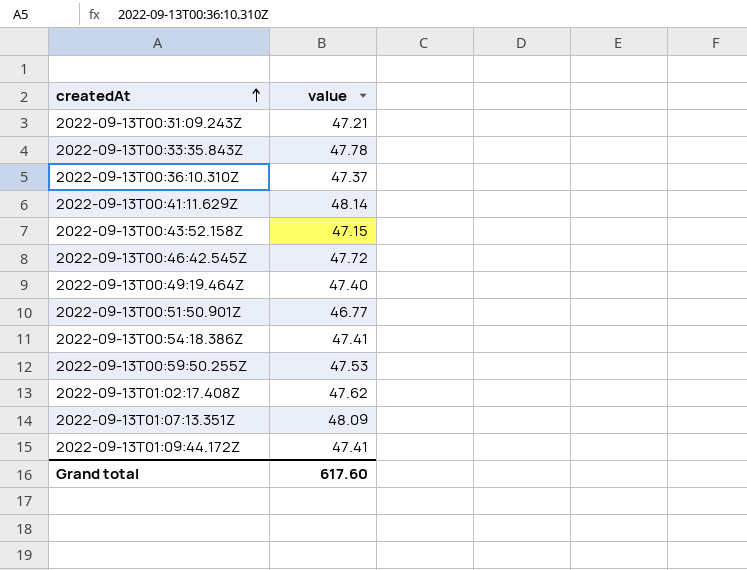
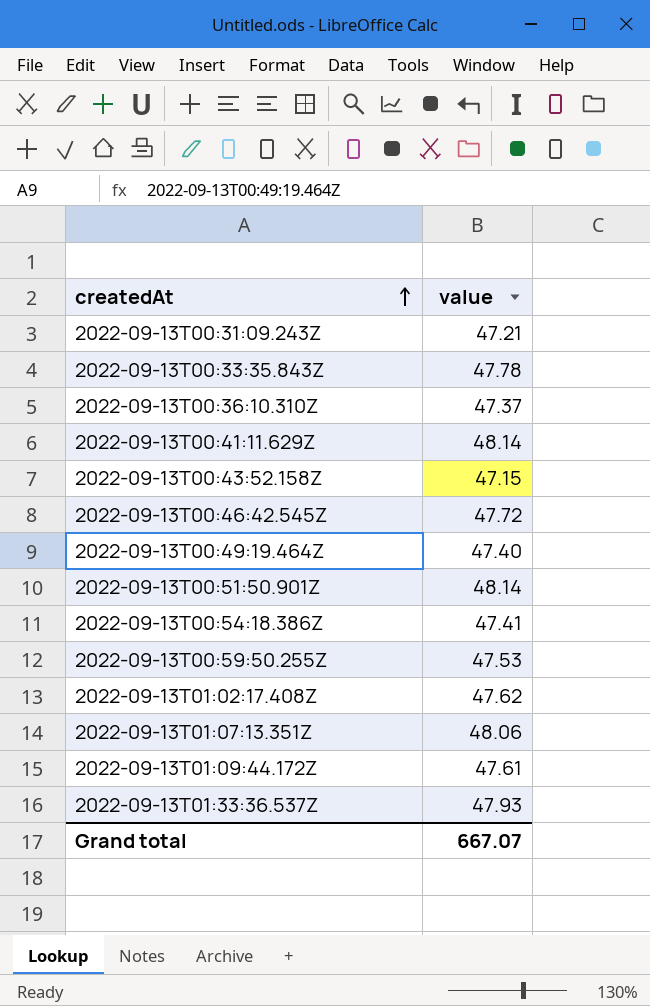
2022-09-13T00:51:50.901Z | value: 46.77 -> 48.14
2022-09-13T01:07:13.351Z | value: 48.09 -> 48.06
2022-09-13T01:09:44.172Z | value: 47.41 -> 47.61
row 2022-09-13T01:33:36.537Z: none -> 47.93
Grand total | value: 617.60 -> 667.07

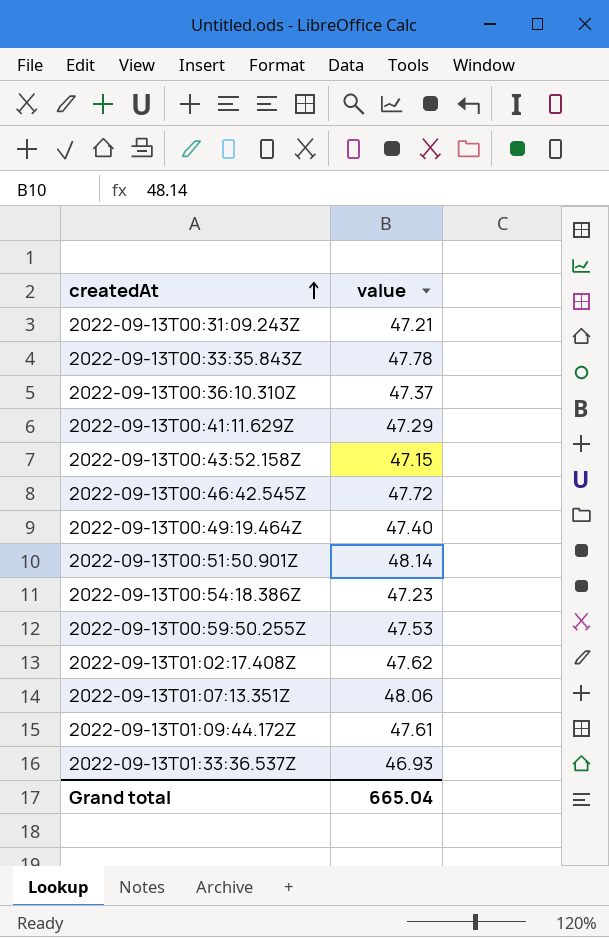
2022-09-13T00:41:11.629Z | value: 48.14 -> 47.29
2022-09-13T00:54:18.386Z | value: 47.41 -> 47.23
2022-09-13T01:33:36.537Z | value: 47.93 -> 46.93
Grand total | value: 667.07 -> 665.04

